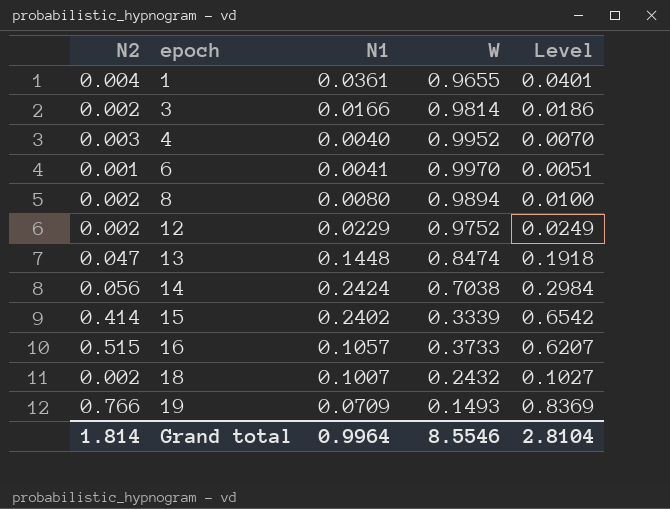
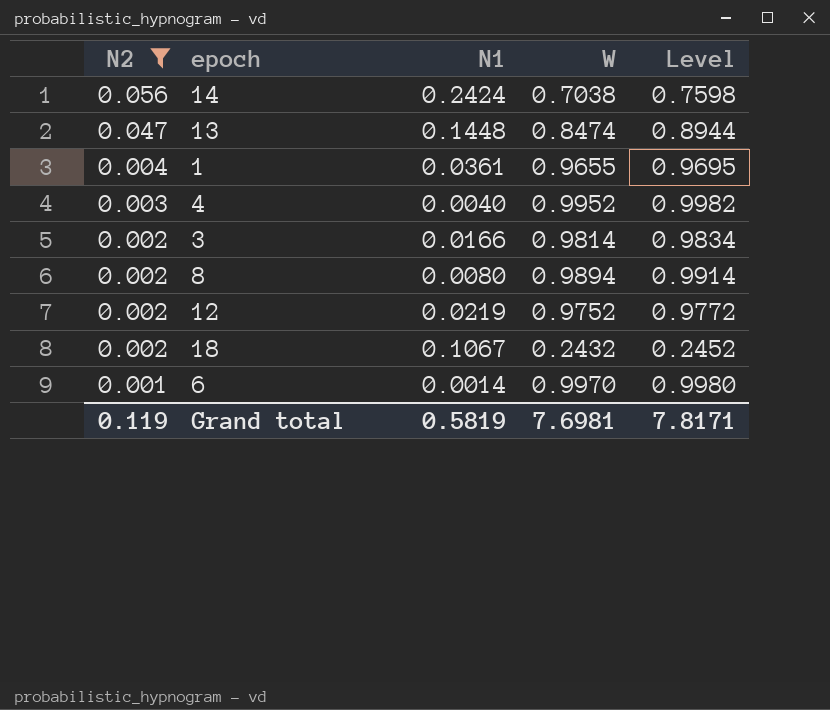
filter: none -> N2 <= 0.056
row order: epoch ascending -> N2 descending
column Level | formula: [N2] + [N1] -> [N2] + [W]
12 | N1: 0.0229 -> 0.0219
18 | N1: 0.1007 -> 0.1067
6 | N1: 0.0041 -> 0.0014
Grand total | N2: 1.814 -> 0.119
Grand total | N1: 0.9964 -> 0.5819
Grand total | W: 8.5546 -> 7.6981
Grand total | Level: 2.8104 -> 7.8171

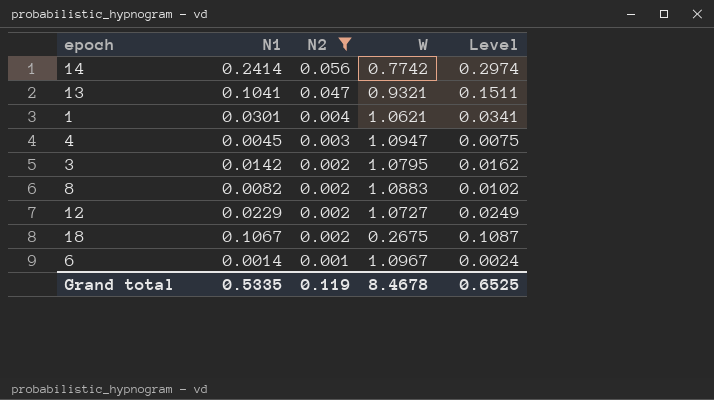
column N2 | position: 1 -> 3
column Level | formula: [N2] + [W] -> [N1] + [N2]
14 | N1: 0.2424 -> 0.2414
14 | W: 0.7038 -> 0.7742
13 | N1: 0.1448 -> 0.1041
13 | W: 0.8474 -> 0.9321
1 | N1: 0.0361 -> 0.0301
1 | W: 0.9655 -> 1.0621
4 | N1: 0.0040 -> 0.0045
4 | W: 0.9952 -> 1.0947
3 | N1: 0.0166 -> 0.0142
3 | W: 0.9814 -> 1.0795
8 | N1: 0.0080 -> 0.0082
8 | W: 0.9894 -> 1.0883
12 | N1: 0.0219 -> 0.0229
12 | W: 0.9752 -> 1.0727
18 | W: 0.2432 -> 0.2675
6 | W: 0.9970 -> 1.0967
Grand total | N1: 0.5819 -> 0.5335
Grand total | W: 7.6981 -> 8.4678
Grand total | Level: 7.8171 -> 0.6525

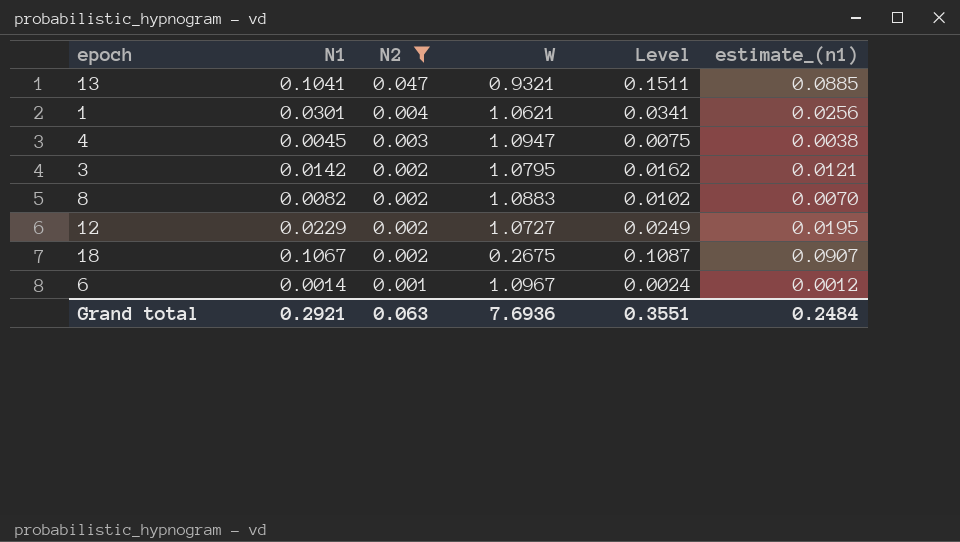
column estimate_(n1) | formula: none -> [N1] * 0.85
row 14: 0.2414 | 0.056 | 0.7742 | 0.2974 -> none
Grand total | N1: 0.5335 -> 0.2921
Grand total | N2: 0.119 -> 0.063
Grand total | W: 8.4678 -> 7.6936
Grand total | Level: 0.6525 -> 0.3551

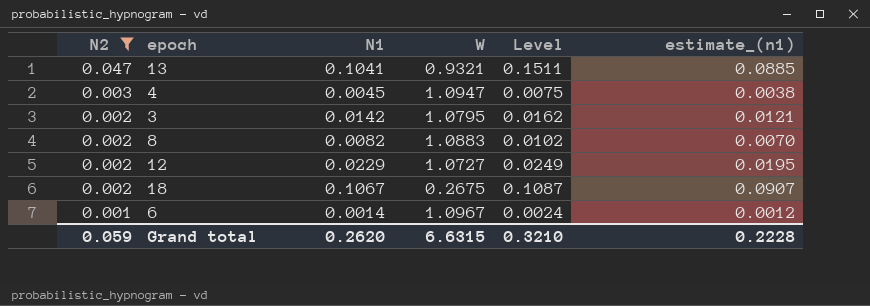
column N2 | position: 3 -> 1
row 1: 0.0301 | 0.004 | 1.0621 | 0.0341 | 0.0256 -> none
Grand total | N2: 0.063 -> 0.059
Grand total | N1: 0.2921 -> 0.2620
Grand total | W: 7.6936 -> 6.6315
Grand total | Level: 0.3551 -> 0.3210
Grand total | estimate_(n1): 0.2484 -> 0.2228

